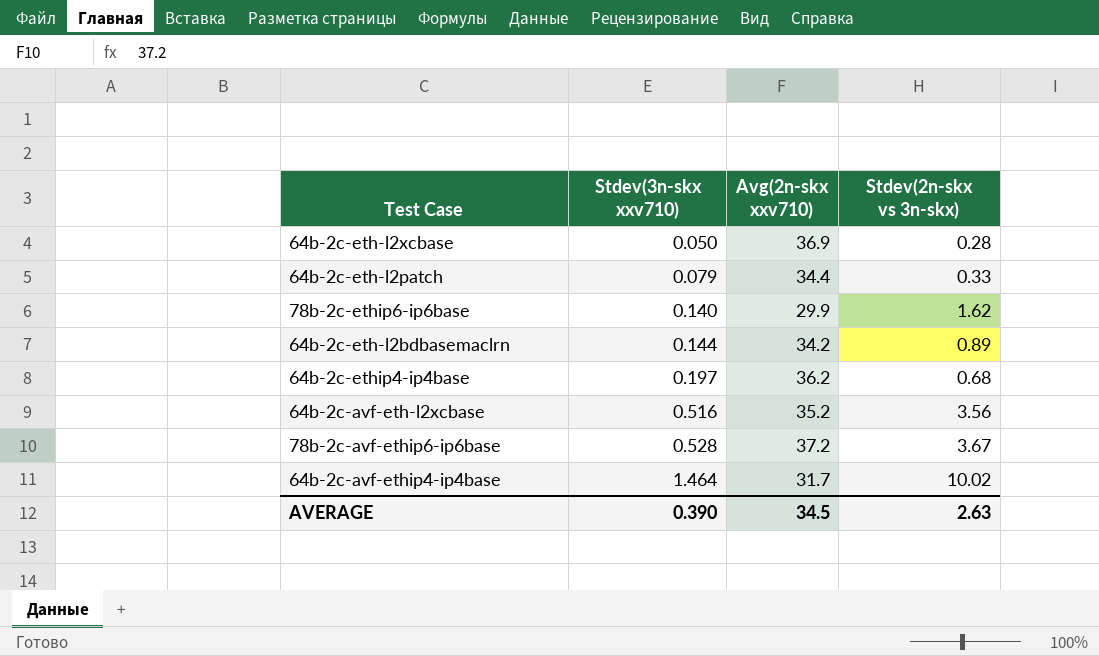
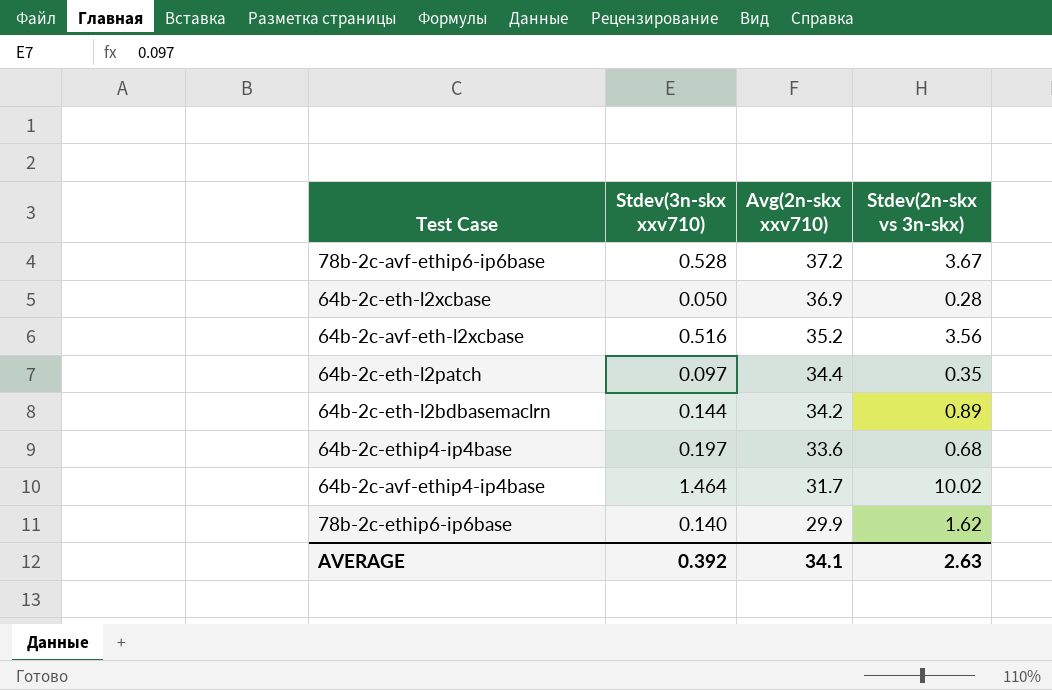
row order: Stdev(3n-skx xxv710) ascending -> Avg(2n-skx xxv710) descending
64b-2c-eth-l2patch | Stdev(3n-skx xxv710): 0.079 -> 0.097
64b-2c-eth-l2patch | Stdev(2n-skx vs 3n-skx): 0.33 -> 0.35
64b-2c-ethip4-ip4base | Avg(2n-skx xxv710): 36.2 -> 33.6
AVERAGE | Stdev(3n-skx xxv710): 0.390 -> 0.392
AVERAGE | Avg(2n-skx xxv710): 34.5 -> 34.1

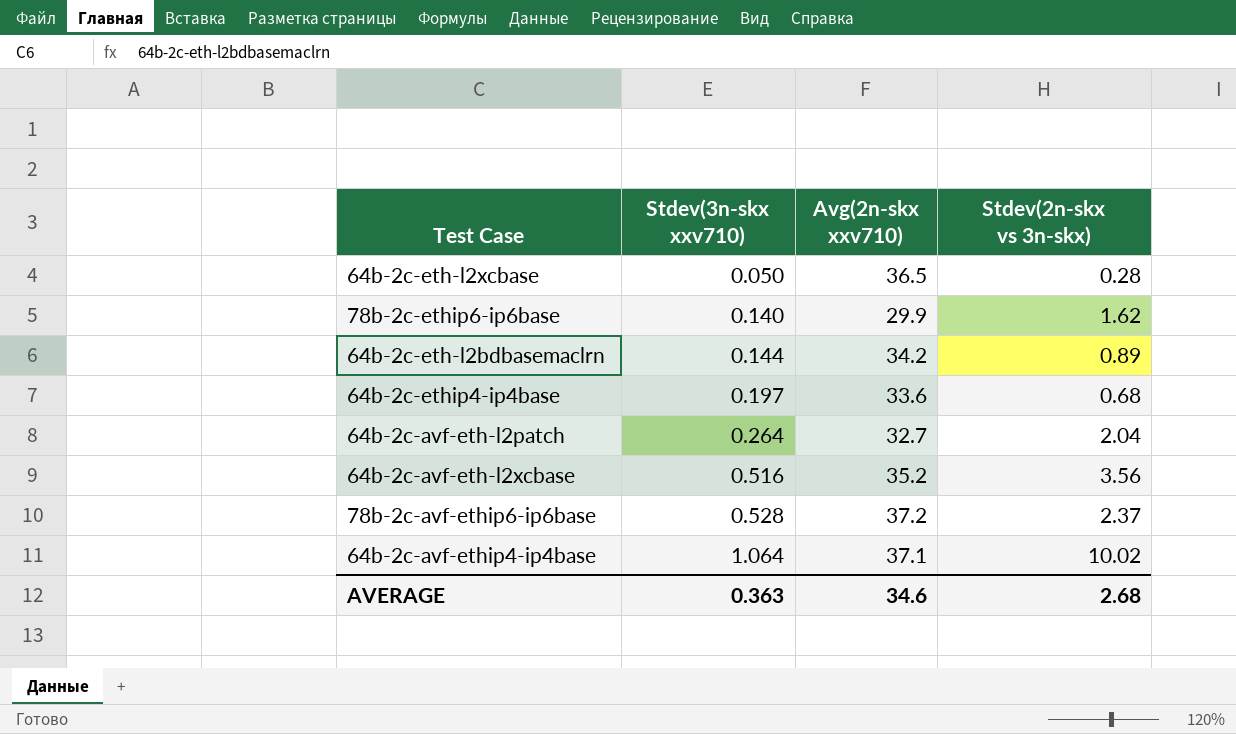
row order: Avg(2n-skx xxv710) descending -> Stdev(3n-skx xxv710) ascending
row 64b-2c-eth-l2patch: 0.097 | 34.4 | 0.35 -> none
64b-2c-eth-l2xcbase | Avg(2n-skx xxv710): 36.9 -> 36.5
row 64b-2c-avf-eth-l2patch: none -> 0.264 | 32.7 | 2.04
78b-2c-avf-ethip6-ip6base | Stdev(2n-skx vs 3n-skx): 3.67 -> 2.37
64b-2c-avf-ethip4-ip4base | Stdev(3n-skx xxv710): 1.464 -> 1.064
64b-2c-avf-ethip4-ip4base | Avg(2n-skx xxv710): 31.7 -> 37.1
AVERAGE | Stdev(3n-skx xxv710): 0.392 -> 0.363
AVERAGE | Avg(2n-skx xxv710): 34.1 -> 34.6
AVERAGE | Stdev(2n-skx vs 3n-skx): 2.63 -> 2.68

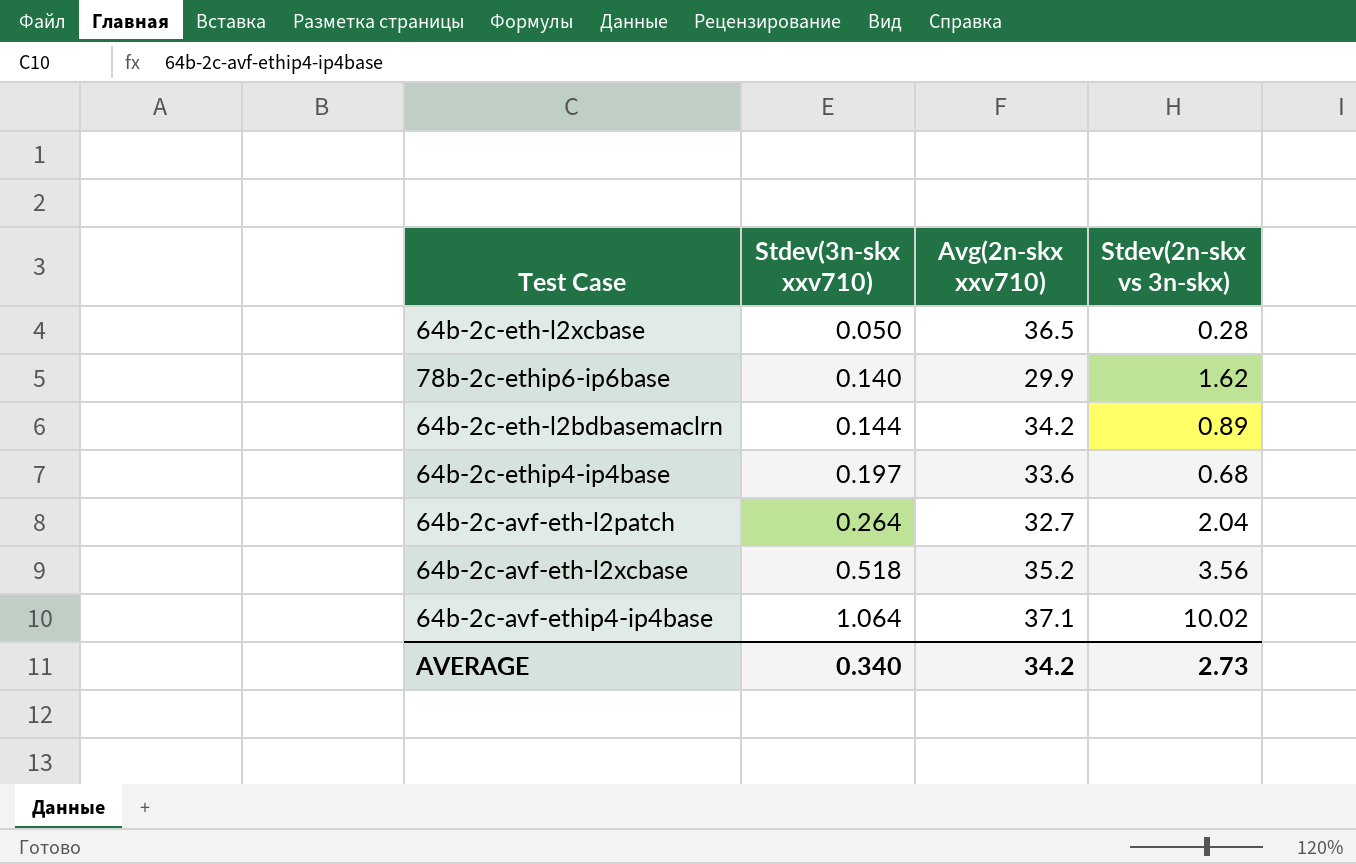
row 78b-2c-avf-ethip6-ip6base: 0.528 | 37.2 | 2.37 -> none
64b-2c-avf-eth-l2xcbase | Stdev(3n-skx xxv710): 0.516 -> 0.518
AVERAGE | Stdev(3n-skx xxv710): 0.363 -> 0.340
AVERAGE | Avg(2n-skx xxv710): 34.6 -> 34.2
AVERAGE | Stdev(2n-skx vs 3n-skx): 2.68 -> 2.73

